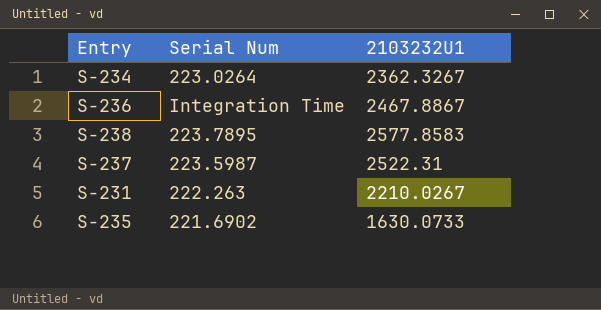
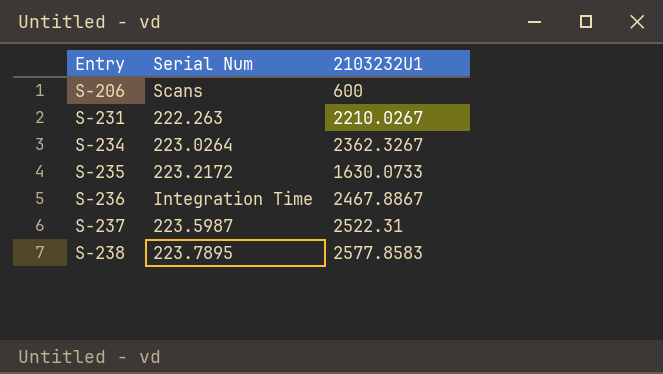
row order: none -> Entry ascending
row S-206: none -> Scans | 600
S-235 | Serial Num: 221.6902 -> 223.2172

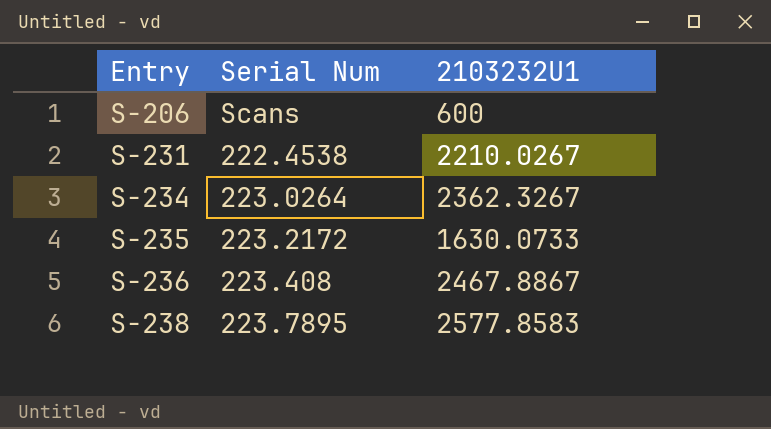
row S-237: 223.5987 | 2522.31 -> none
S-231 | Serial Num: 222.263 -> 222.4538
S-236 | Serial Num: Integration Time -> 223.408

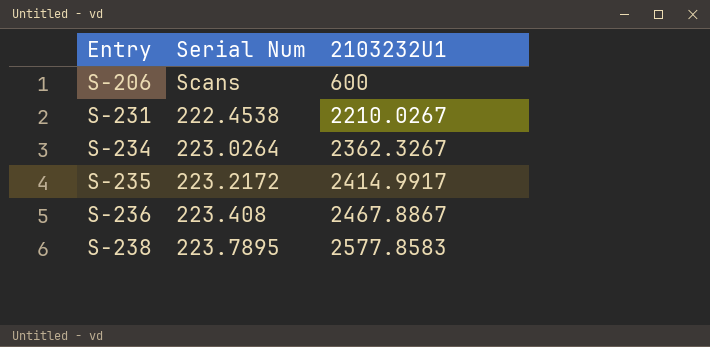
S-235 | 2103232U1: 1630.0733 -> 2414.9917

